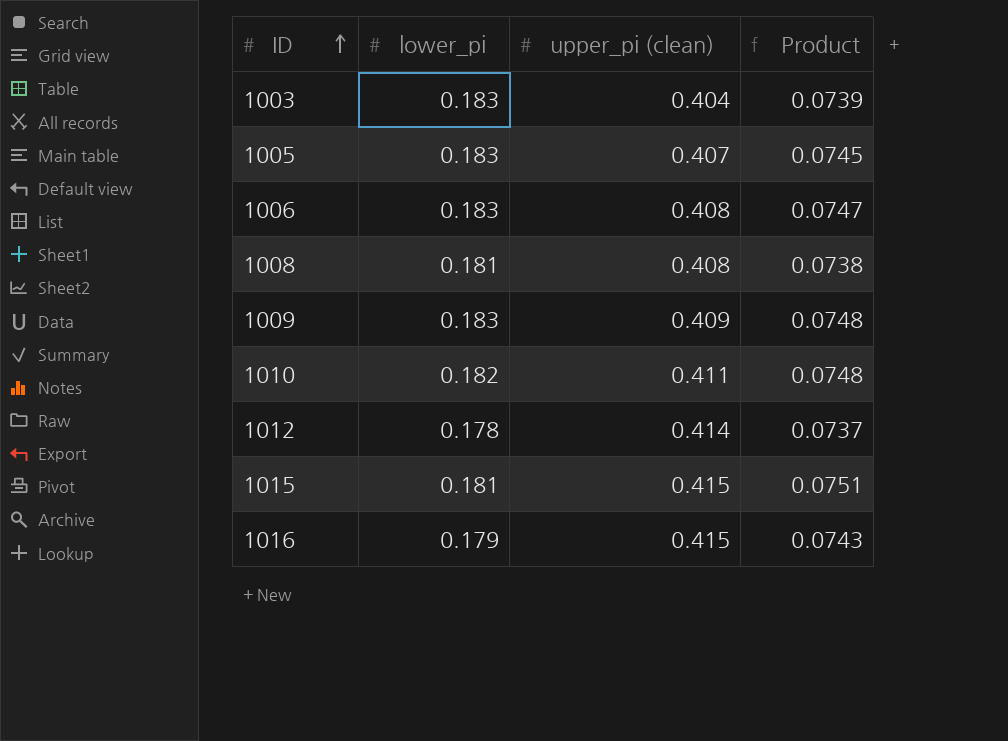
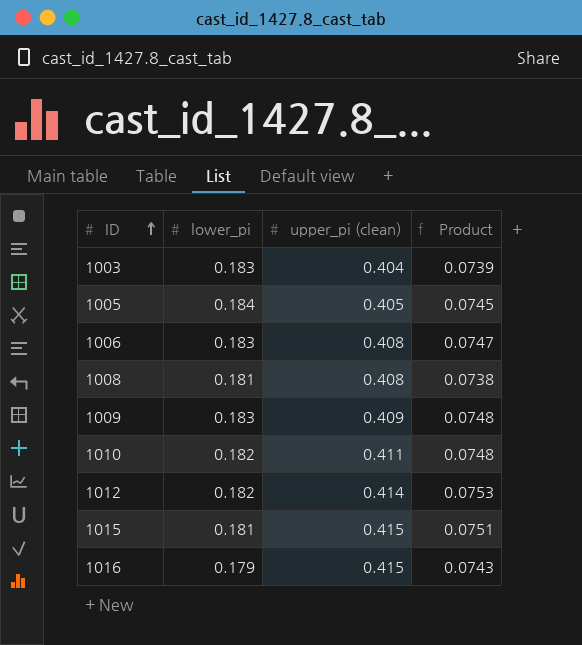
1005 | lower_pi: 0.183 -> 0.184
1005 | upper_pi (clean): 0.407 -> 0.405
1012 | lower_pi: 0.178 -> 0.182
1012 | Product: 0.0737 -> 0.0753

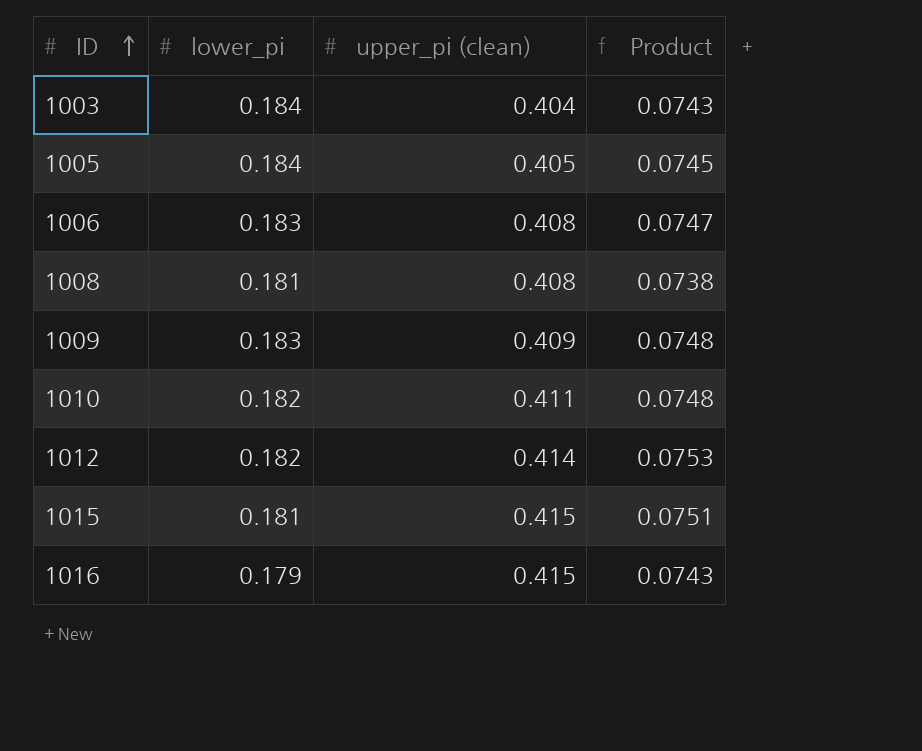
1003 | lower_pi: 0.183 -> 0.184
1003 | Product: 0.0739 -> 0.0743

